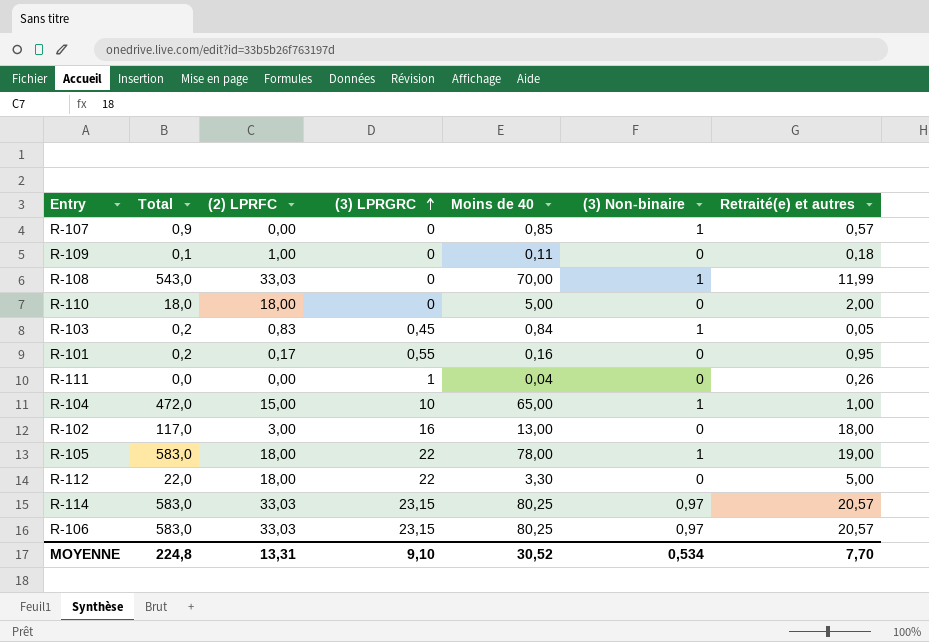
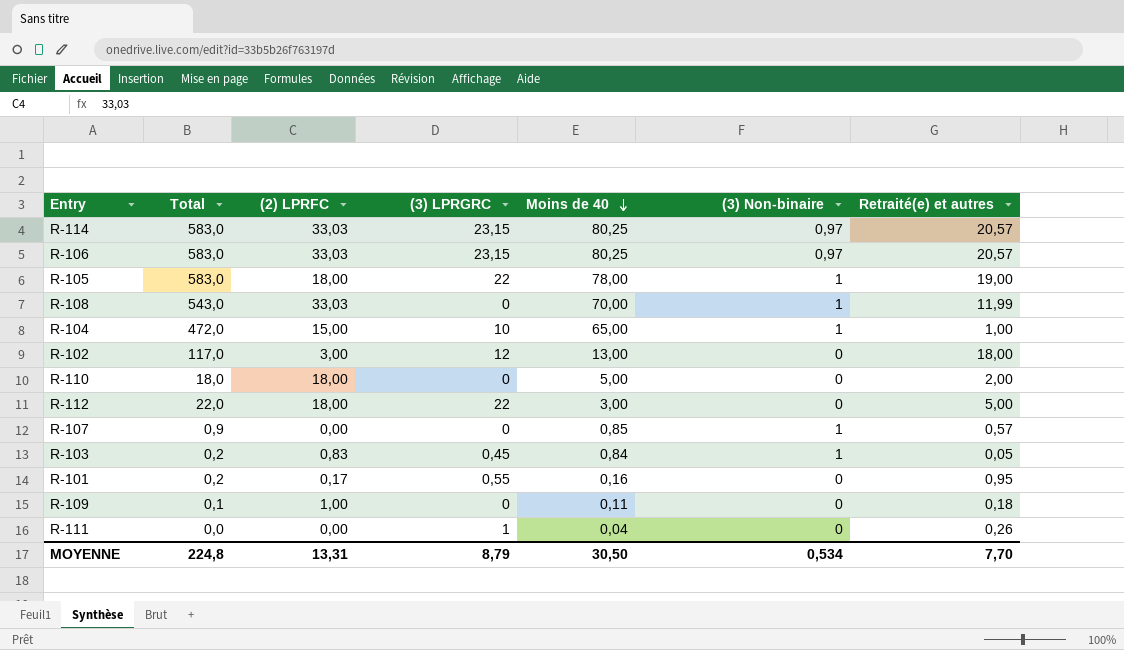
row order: (3) LPRGRC ascending -> Moins de 40 descending
R-102 | (3) LPRGRC: 16 -> 12
R-112 | Moins de 40: 3,30 -> 3,00
MOYENNE | (3) LPRGRC: 9,10 -> 8,79
MOYENNE | Moins de 40: 30,52 -> 30,50

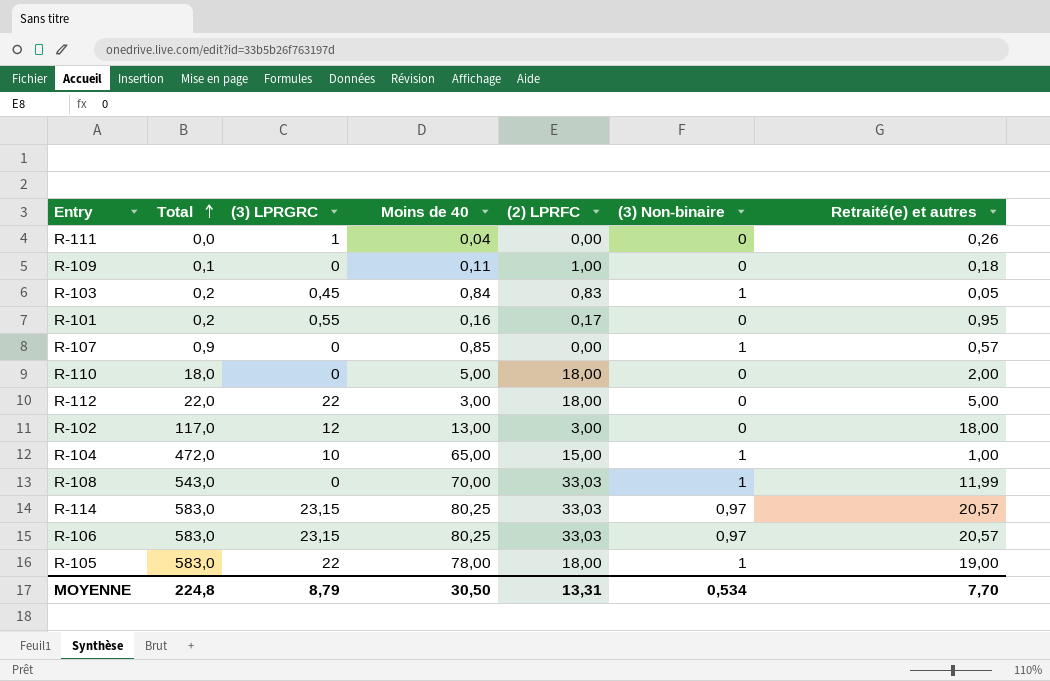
row order: Moins de 40 descending -> Total ascending
column (2) LPRFC | position: 3 -> 5

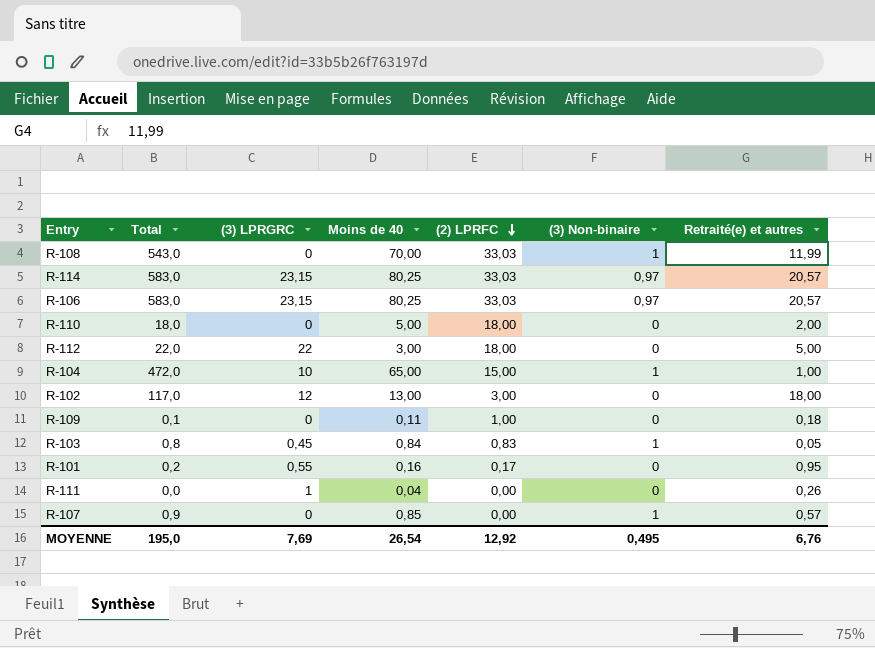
row order: Total ascending -> (2) LPRFC descending
row R-105: 583,0 | 22 | 78,00 | 18,00 | 1 | 19,00 -> none
R-103 | Total: 0,2 -> 0,8
MOYENNE | Total: 224,8 -> 195,0
MOYENNE | (3) LPRGRC: 8,79 -> 7,69
MOYENNE | Moins de 40: 30,50 -> 26,54
MOYENNE | (2) LPRFC: 13,31 -> 12,92
MOYENNE | (3) Non-binaire: 0,534 -> 0,495
MOYENNE | Retraité(e) et autres: 7,70 -> 6,76

